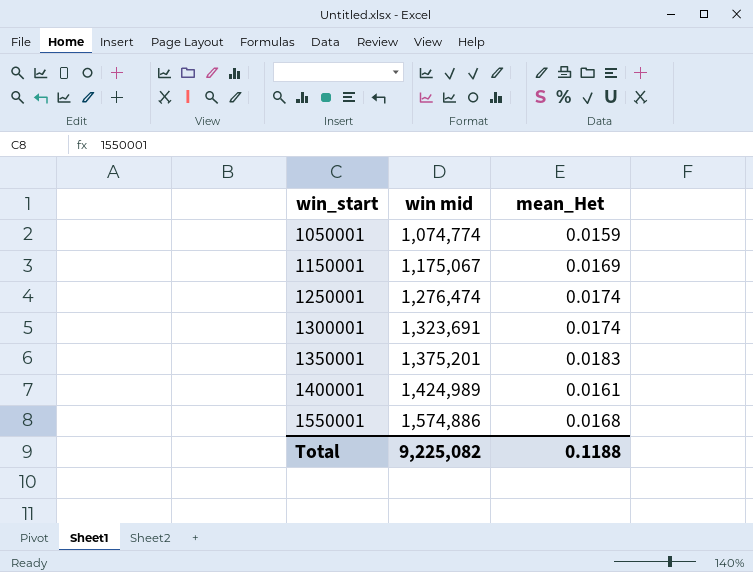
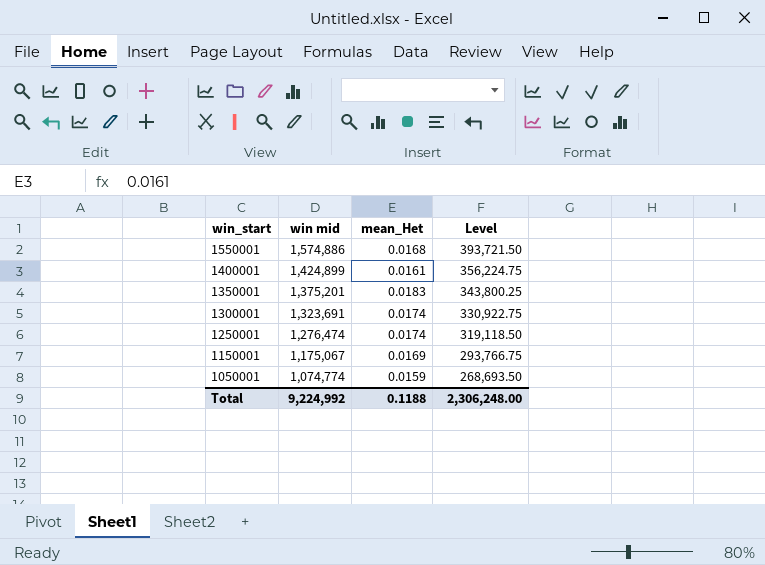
row order: win_start ascending -> win_start descending
column Level | formula: none -> [win mid] * 0.25
1400001 | win mid: 1,424,989 -> 1,424,899
Total | win mid: 9,225,082 -> 9,224,992

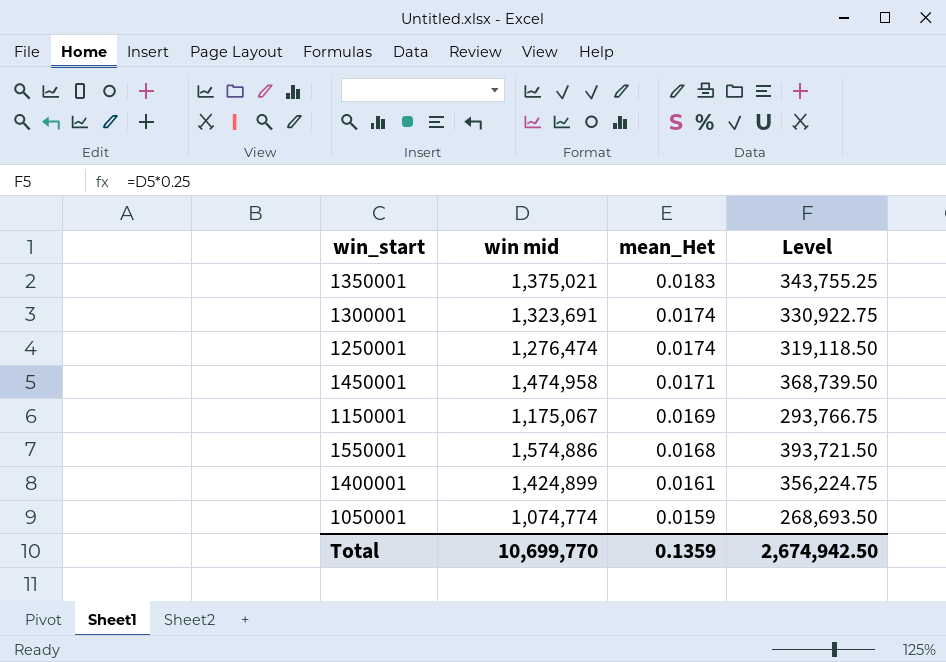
row order: win_start descending -> mean_Het descending
1350001 | win mid: 1,375,201 -> 1,375,021
1350001 | Level: 343,800.25 -> 343,755.25
row 1450001: none -> 1,474,958 | 0.0171 | 368,739.50
Total | win mid: 9,224,992 -> 10,699,770
Total | mean_Het: 0.1188 -> 0.1359
Total | Level: 2,306,248.00 -> 2,674,942.50

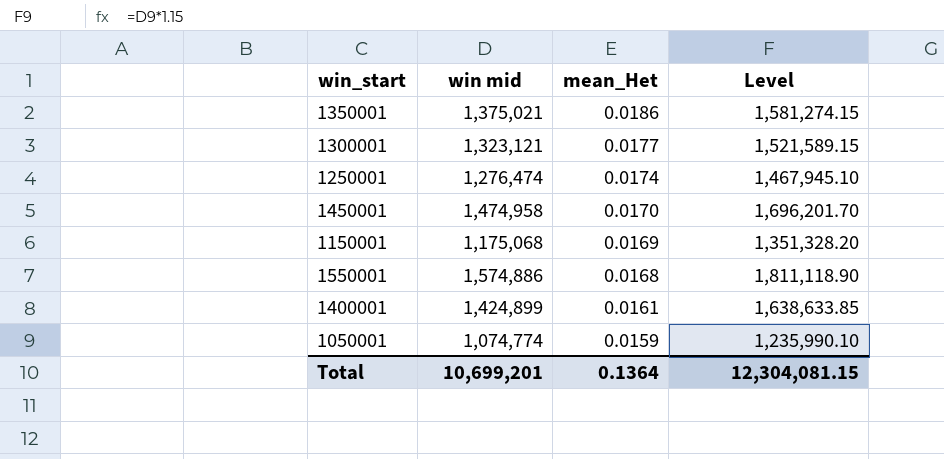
column Level | formula: [win mid] * 0.25 -> [win mid] * 1.15
1350001 | mean_Het: 0.0183 -> 0.0186
1300001 | win mid: 1,323,691 -> 1,323,121
1300001 | mean_Het: 0.0174 -> 0.0177
1450001 | mean_Het: 0.0171 -> 0.0170
1150001 | win mid: 1,175,067 -> 1,175,068
Total | win mid: 10,699,770 -> 10,699,201
Total | mean_Het: 0.1359 -> 0.1364
Total | Level: 2,674,942.50 -> 12,304,081.15

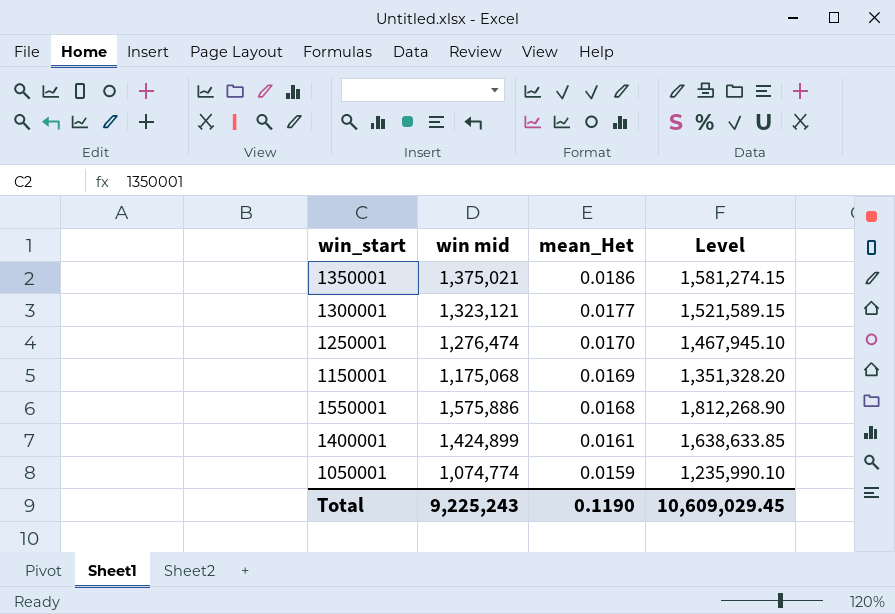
row 1450001: 1,474,958 | 0.0170 | 1,696,201.70 -> none
1250001 | mean_Het: 0.0174 -> 0.0170
1550001 | win mid: 1,574,886 -> 1,575,886
1550001 | Level: 1,811,118.90 -> 1,812,268.90
Total | win mid: 10,699,201 -> 9,225,243
Total | mean_Het: 0.1364 -> 0.1190
Total | Level: 12,304,081.15 -> 10,609,029.45

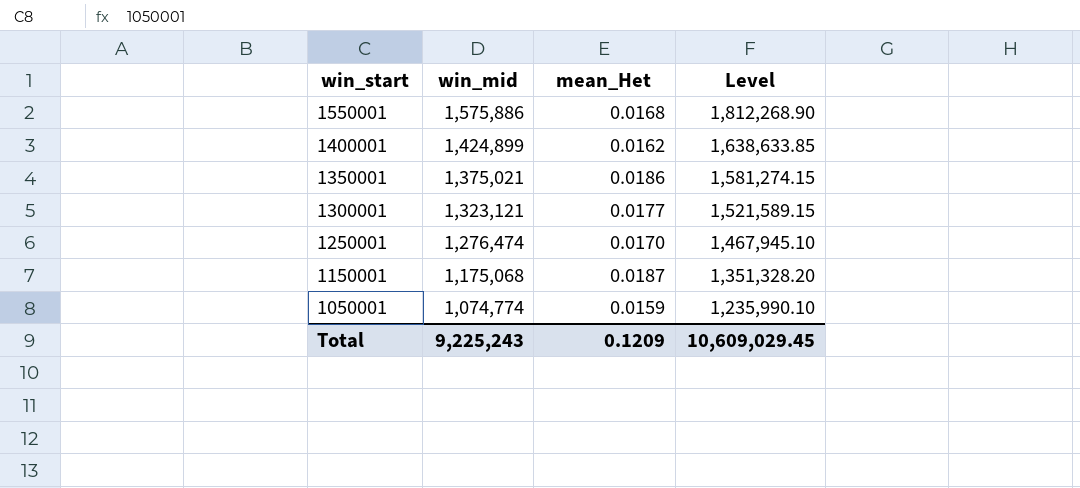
row order: mean_Het descending -> win_start descending
column name: win mid -> win_mid
1400001 | mean_Het: 0.0161 -> 0.0162
1150001 | mean_Het: 0.0169 -> 0.0187
Total | mean_Het: 0.1190 -> 0.1209

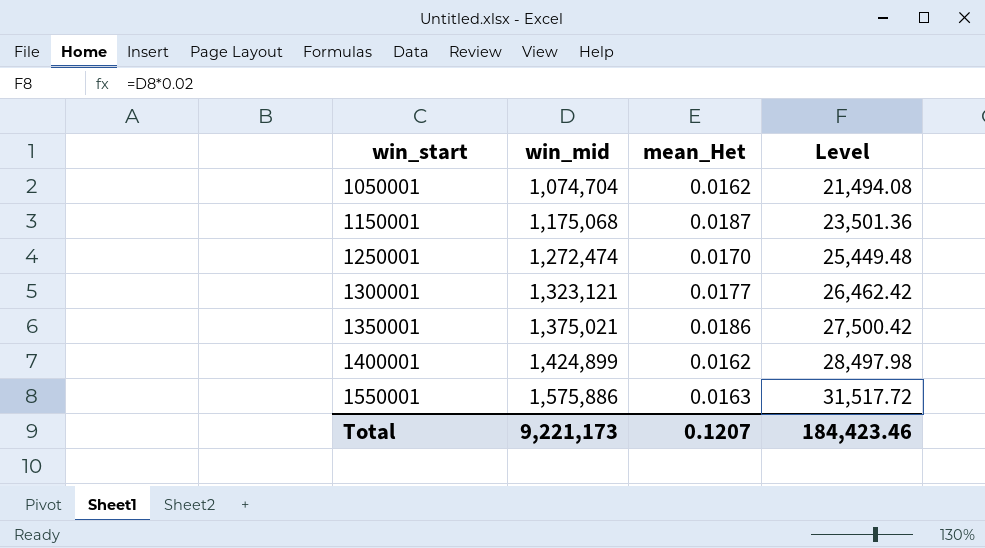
row order: win_start descending -> win_start ascending
column Level | formula: [win_mid] * 1.15 -> [win_mid] * 0.02
1050001 | win_mid: 1,074,774 -> 1,074,704
1050001 | mean_Het: 0.0159 -> 0.0162
1250001 | win_mid: 1,276,474 -> 1,272,474
1550001 | mean_Het: 0.0168 -> 0.0163
Total | win_mid: 9,225,243 -> 9,221,173
Total | mean_Het: 0.1209 -> 0.1207
Total | Level: 10,609,029.45 -> 184,423.46

